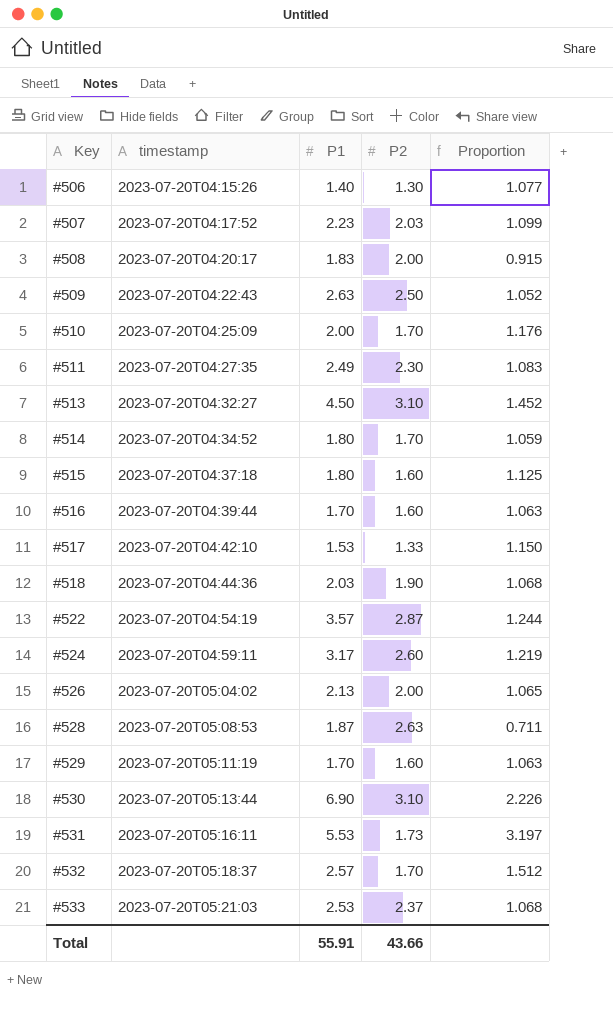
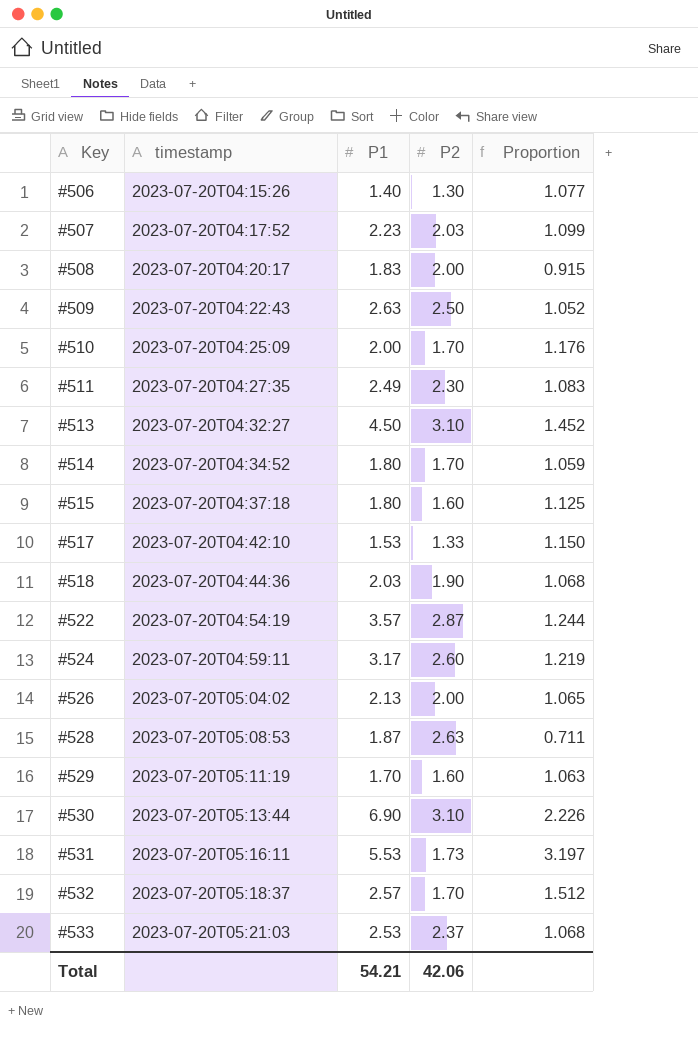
row #516: 2023-07-20T04:39:44 | 1.70 | 1.60 | 1.063 -> none
Total | P1: 55.91 -> 54.21
Total | P2: 43.66 -> 42.06

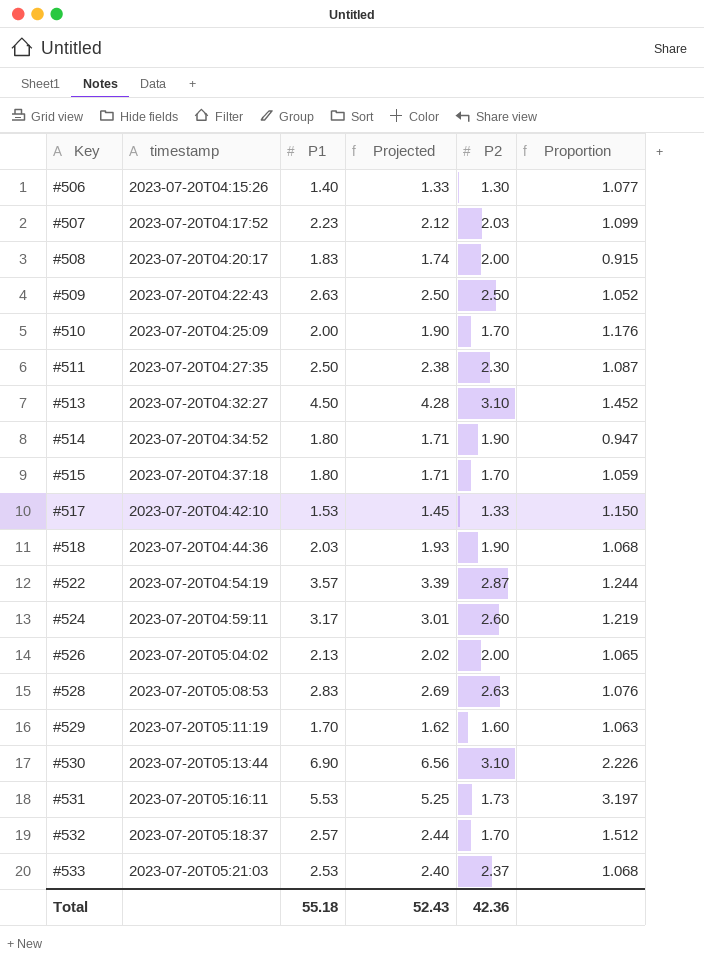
column Projected | formula: none -> [P1] * 0.95
#511 | P1: 2.49 -> 2.50
#511 | Proportion: 1.083 -> 1.087
#514 | P2: 1.70 -> 1.90
#514 | Proportion: 1.059 -> 0.947
#515 | P2: 1.60 -> 1.70
#515 | Proportion: 1.125 -> 1.059
#528 | P1: 1.87 -> 2.83
#528 | Proportion: 0.711 -> 1.076
Total | P1: 54.21 -> 55.18
Total | P2: 42.06 -> 42.36

